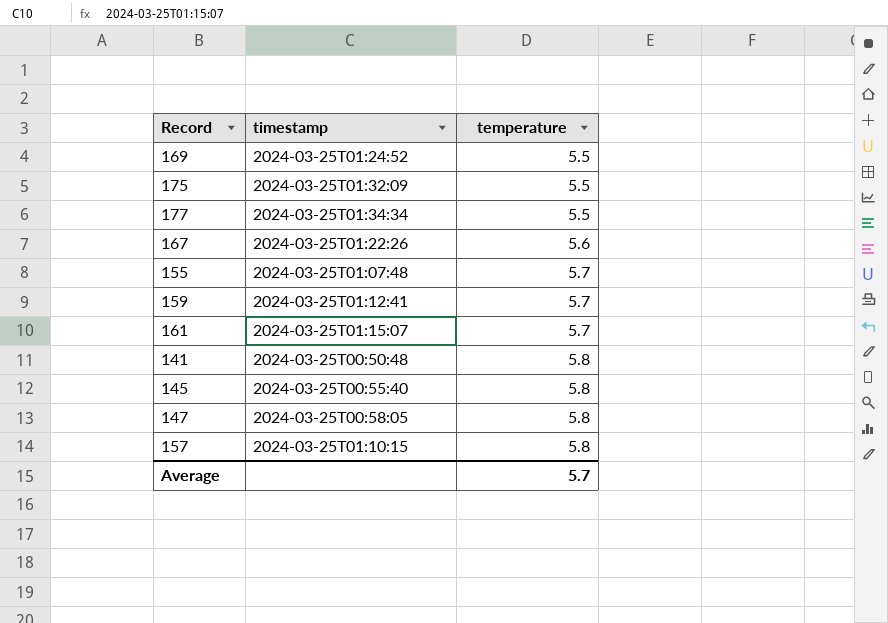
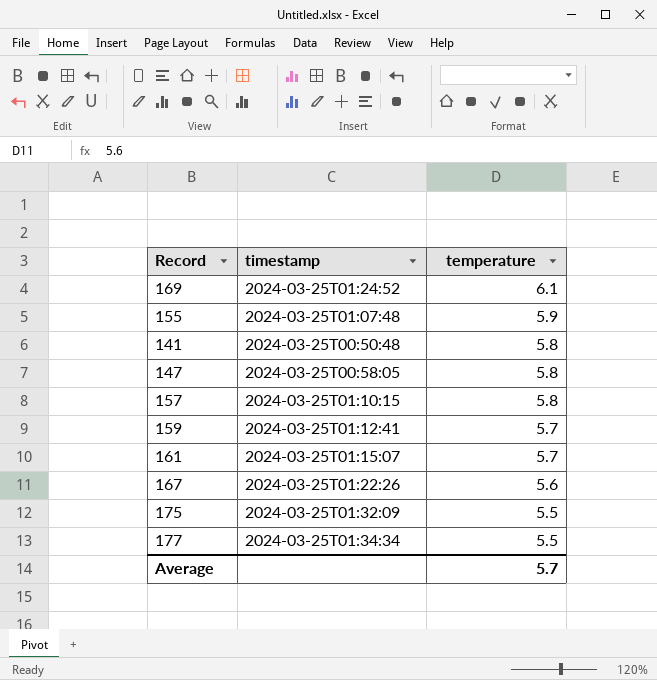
row order: temperature ascending -> temperature descending
row 145: 2024-03-25T00:55:40 | 5.8 -> none
169 | temperature: 5.5 -> 6.1
155 | temperature: 5.7 -> 5.9

